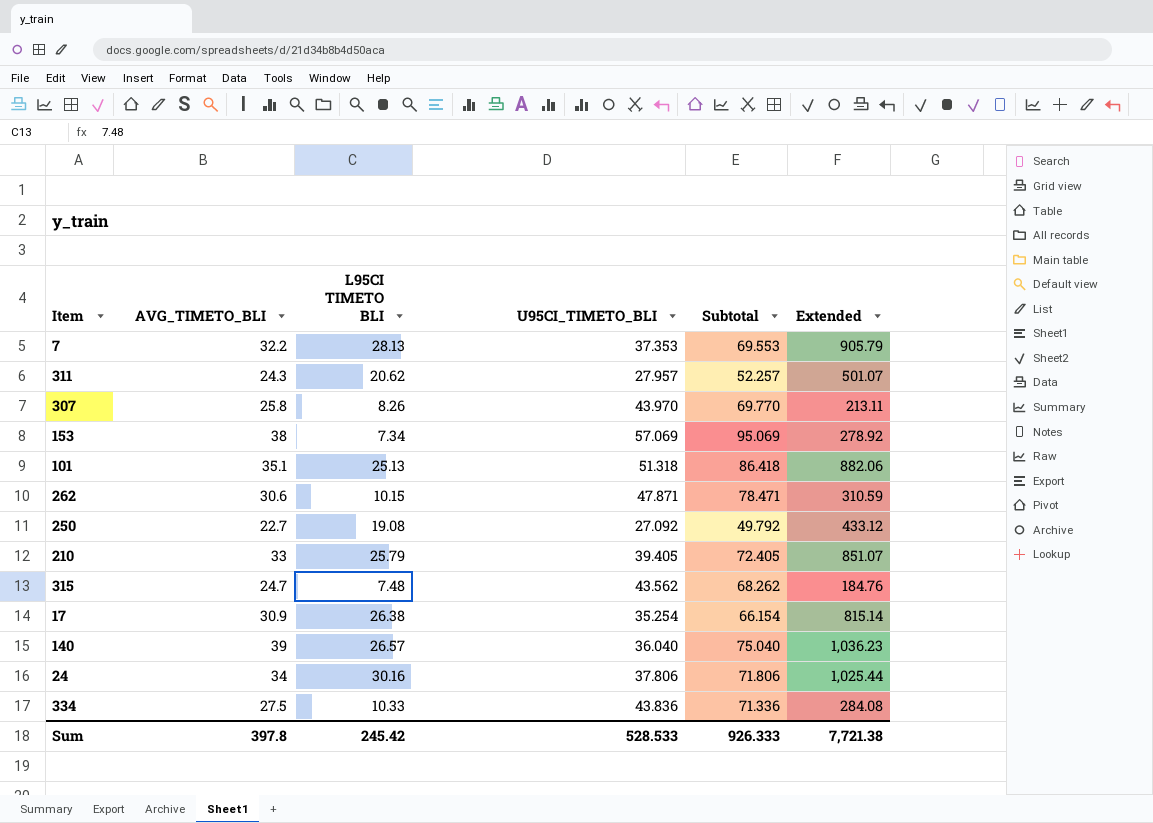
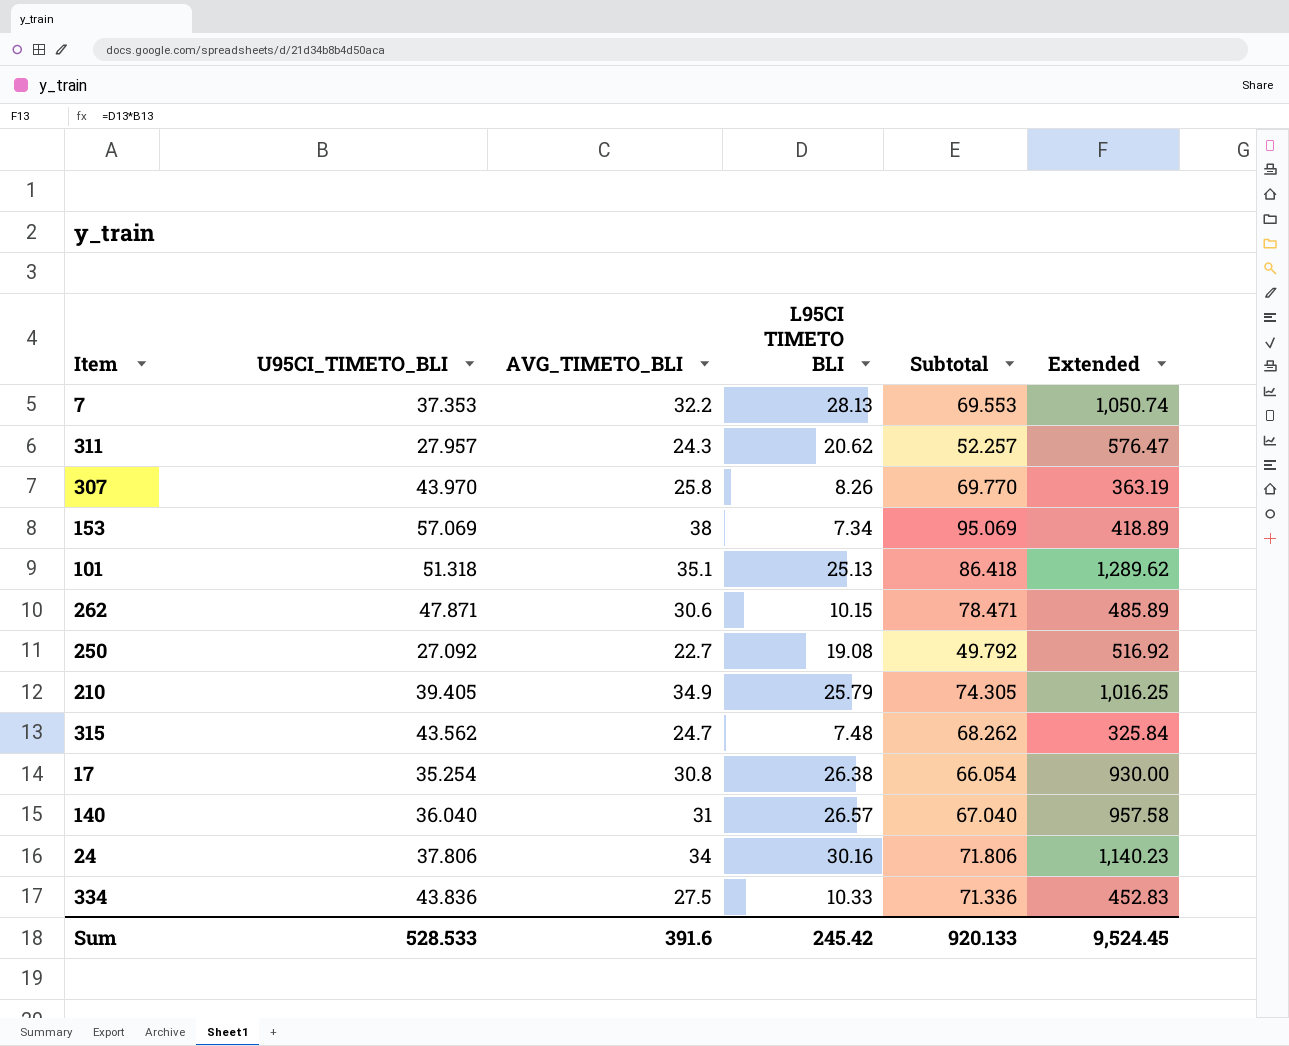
column U95CI_TIMETO_BLI | position: 4 -> 2
column Extended | formula: [AVG_TIMETO_BLI] * [L95CI TIMETO BLI] -> [U95CI_TIMETO_BLI] * [L95CI TIMETO BLI]
210 | AVG_TIMETO_BLI: 33 -> 34.9
210 | Subtotal: 72.405 -> 74.305
17 | AVG_TIMETO_BLI: 30.9 -> 30.8
17 | Subtotal: 66.154 -> 66.054
140 | AVG_TIMETO_BLI: 39 -> 31
140 | Subtotal: 75.040 -> 67.040
Sum | AVG_TIMETO_BLI: 397.8 -> 391.6
Sum | Subtotal: 926.333 -> 920.133
Sum | Extended: 7,721.38 -> 9,524.45

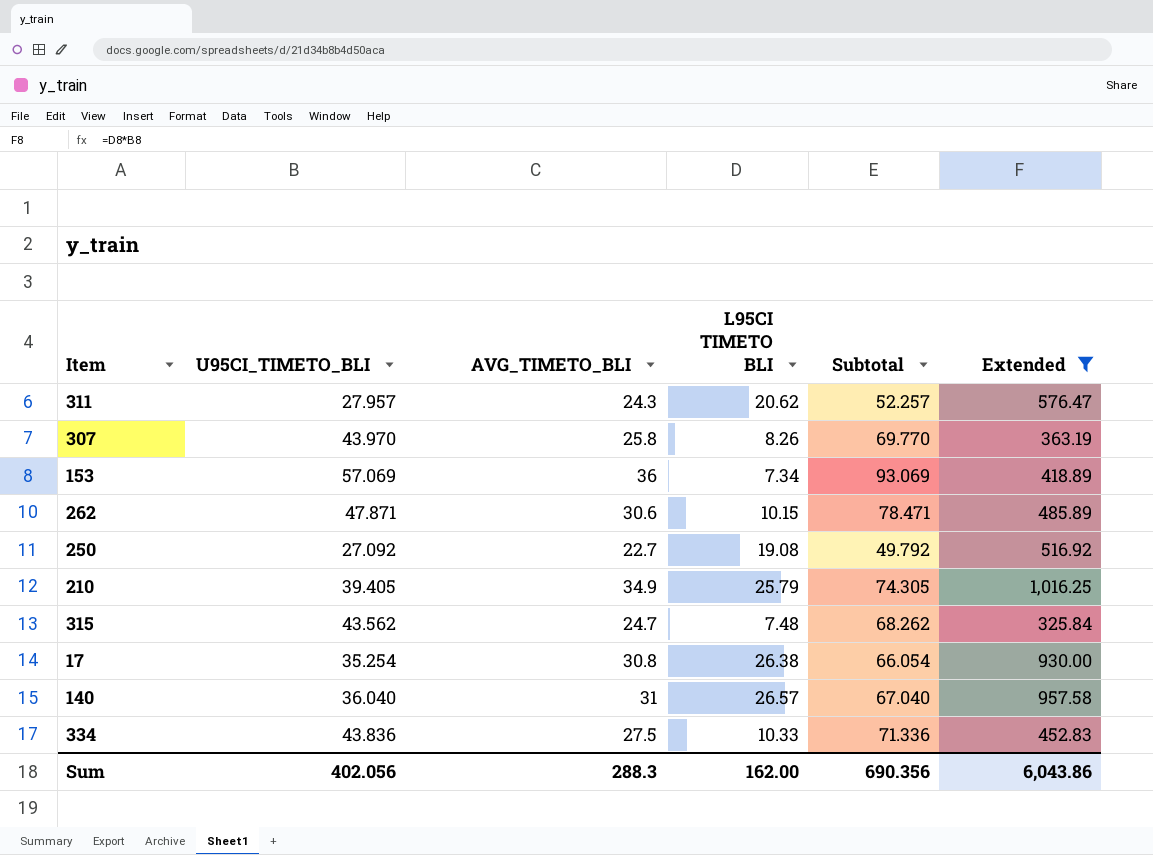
filter: none -> Extended <= 1,016.25
153 | AVG_TIMETO_BLI: 38 -> 36
153 | Subtotal: 95.069 -> 93.069
Sum | U95CI_TIMETO_BLI: 528.533 -> 402.056
Sum | AVG_TIMETO_BLI: 391.6 -> 288.3
Sum | L95CI TIMETO BLI: 245.42 -> 162.00
Sum | Subtotal: 920.133 -> 690.356
Sum | Extended: 9,524.45 -> 6,043.86

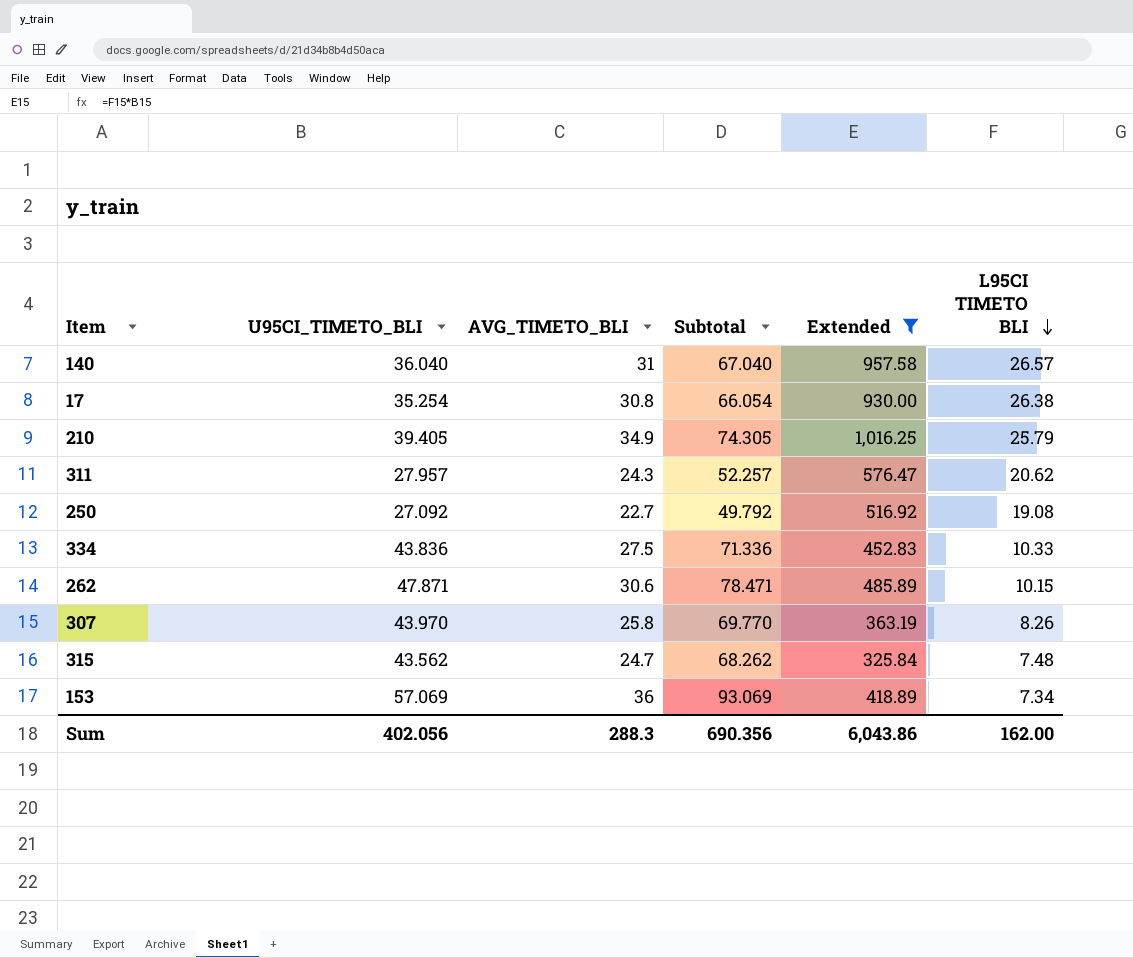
row order: none -> L95CI TIMETO BLI descending
column L95CI TIMETO BLI | position: 4 -> 6

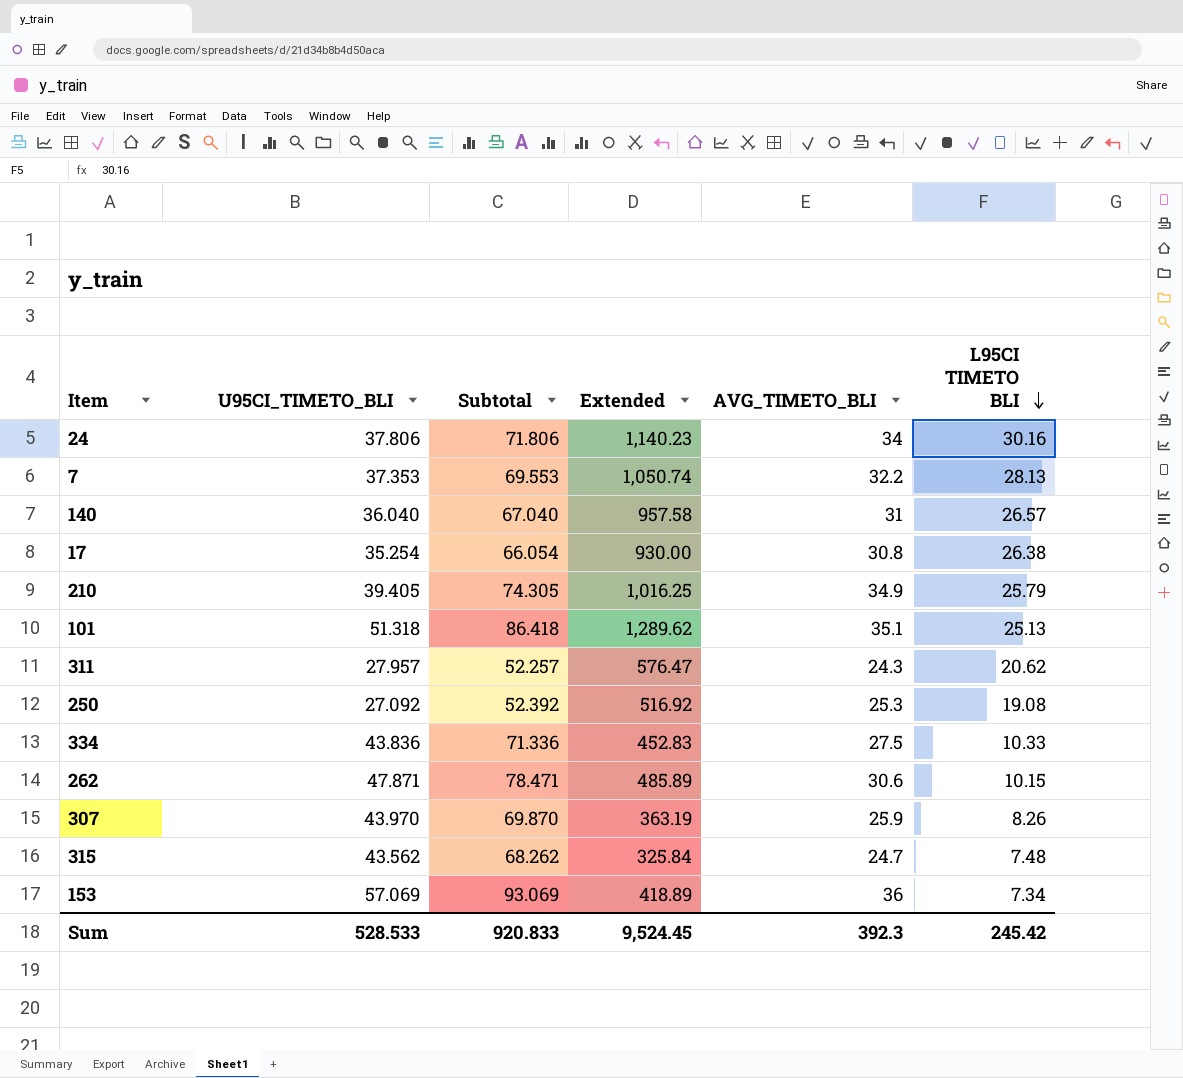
filter: Extended <= 1,016.25 -> none
column AVG_TIMETO_BLI | position: 3 -> 5
250 | Subtotal: 49.792 -> 52.392
250 | AVG_TIMETO_BLI: 22.7 -> 25.3
307 | Subtotal: 69.770 -> 69.870
307 | AVG_TIMETO_BLI: 25.8 -> 25.9
Sum | U95CI_TIMETO_BLI: 402.056 -> 528.533
Sum | Subtotal: 690.356 -> 920.833
Sum | Extended: 6,043.86 -> 9,524.45
Sum | AVG_TIMETO_BLI: 288.3 -> 392.3
Sum | L95CI TIMETO BLI: 162.00 -> 245.42

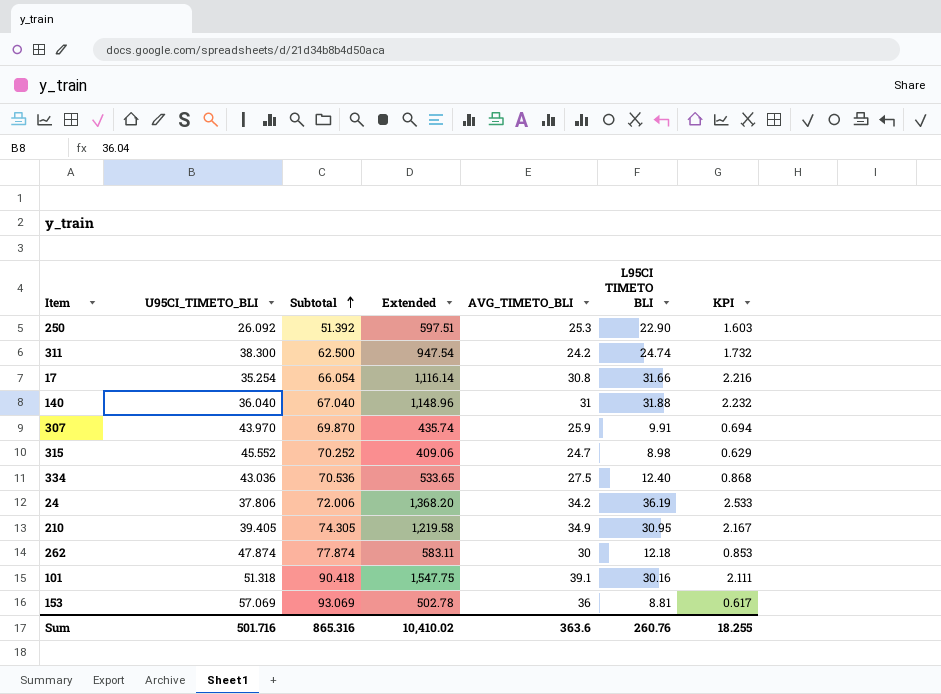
row order: L95CI TIMETO BLI descending -> Subtotal ascending
column KPI | formula: none -> [L95CI TIMETO BLI] * 0.07
row 7: 37.353 | 69.553 | 1,050.74 | 32.2 | 28.13 -> none
250 | U95CI_TIMETO_BLI: 27.092 -> 26.092
250 | Subtotal: 52.392 -> 51.392
250 | Extended: 516.92 -> 597.51
250 | L95CI TIMETO BLI: 19.08 -> 22.90
311 | U95CI_TIMETO_BLI: 27.957 -> 38.300
311 | Subtotal: 52.257 -> 62.500
311 | Extended: 576.47 -> 947.54
311 | AVG_TIMETO_BLI: 24.3 -> 24.2
311 | L95CI TIMETO BLI: 20.62 -> 24.74
17 | Extended: 930.00 -> 1,116.14
17 | L95CI TIMETO BLI: 26.38 -> 31.66
140 | Extended: 957.58 -> 1,148.96
140 | L95CI TIMETO BLI: 26.57 -> 31.88
307 | Extended: 363.19 -> 435.74
307 | L95CI TIMETO BLI: 8.26 -> 9.91
315 | U95CI_TIMETO_BLI: 43.562 -> 45.552
315 | Subtotal: 68.262 -> 70.252
315 | Extended: 325.84 -> 409.06
315 | L95CI TIMETO BLI: 7.48 -> 8.98
334 | U95CI_TIMETO_BLI: 43.836 -> 43.036
334 | Subtotal: 71.336 -> 70.536
334 | Extended: 452.83 -> 533.65
334 | L95CI TIMETO BLI: 10.33 -> 12.40
24 | Subtotal: 71.806 -> 72.006
24 | Extended: 1,140.23 -> 1,368.20
24 | AVG_TIMETO_BLI: 34 -> 34.2
24 | L95CI TIMETO BLI: 30.16 -> 36.19
210 | Extended: 1,016.25 -> 1,219.58
210 | L95CI TIMETO BLI: 25.79 -> 30.95
262 | U95CI_TIMETO_BLI: 47.871 -> 47.874
262 | Subtotal: 78.471 -> 77.874
262 | Extended: 485.89 -> 583.11
262 | AVG_TIMETO_BLI: 30.6 -> 30
262 | L95CI TIMETO BLI: 10.15 -> 12.18
101 | Subtotal: 86.418 -> 90.418
101 | Extended: 1,289.62 -> 1,547.75
101 | AVG_TIMETO_BLI: 35.1 -> 39.1
101 | L95CI TIMETO BLI: 25.13 -> 30.16
153 | Extended: 418.89 -> 502.78
153 | L95CI TIMETO BLI: 7.34 -> 8.81
Sum | U95CI_TIMETO_BLI: 528.533 -> 501.716
Sum | Subtotal: 920.833 -> 865.316
Sum | Extended: 9,524.45 -> 10,410.02
Sum | AVG_TIMETO_BLI: 392.3 -> 363.6
Sum | L95CI TIMETO BLI: 245.42 -> 260.76

